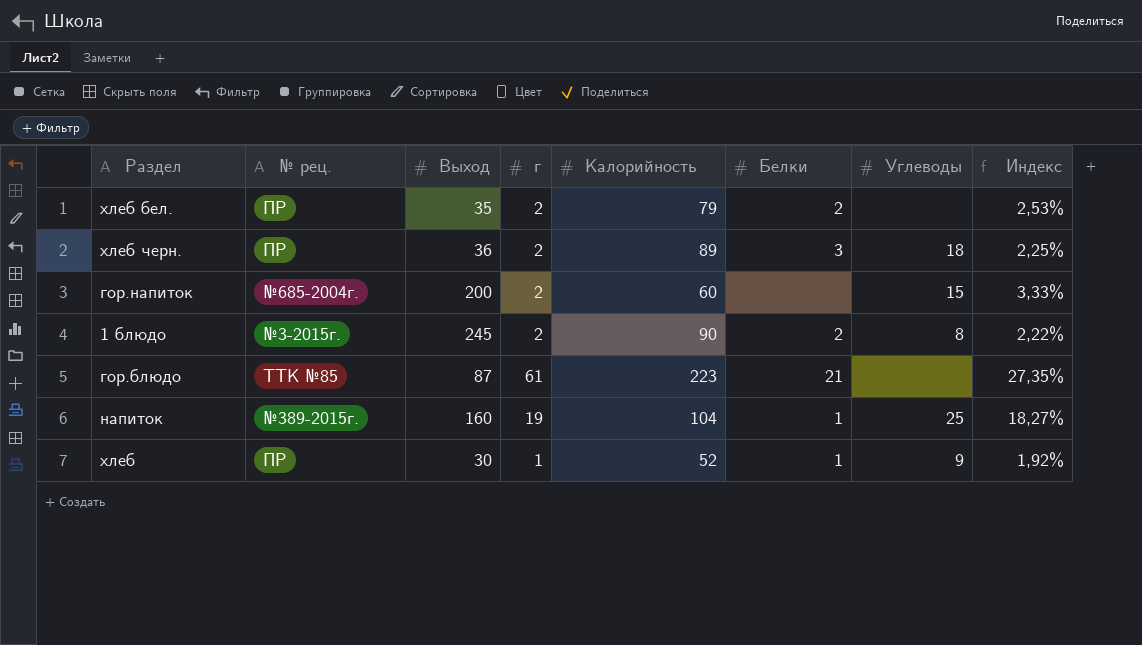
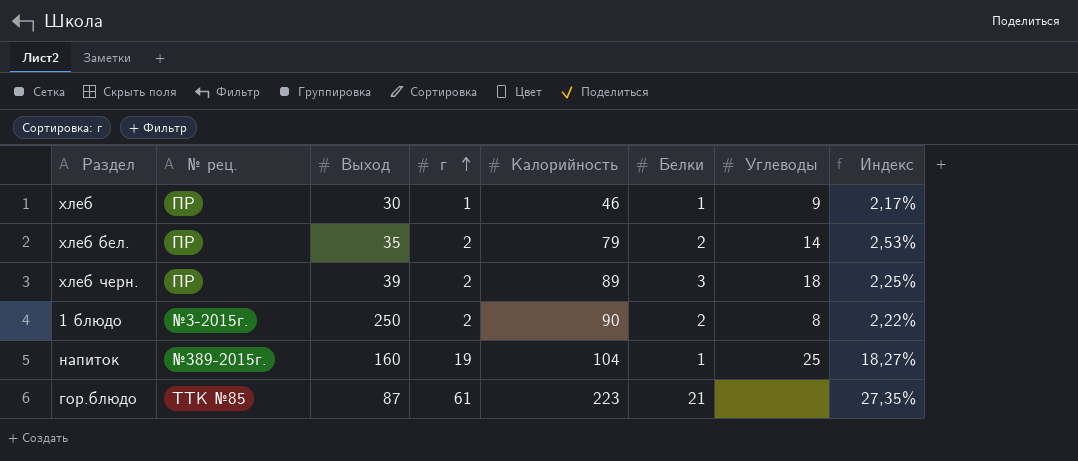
row order: none -> г ascending
row гор.напиток: №685-2004г. | 200 | 2 | 60 | none | 15 | 3,33% -> none
хлеб | Калорийность: 52 -> 46
хлеб | Индекс: 1,92% -> 2,17%
хлеб бел. | Углеводы: none -> 14
хлеб черн. | Выход: 36 -> 39
1 блюдо | Выход: 245 -> 250

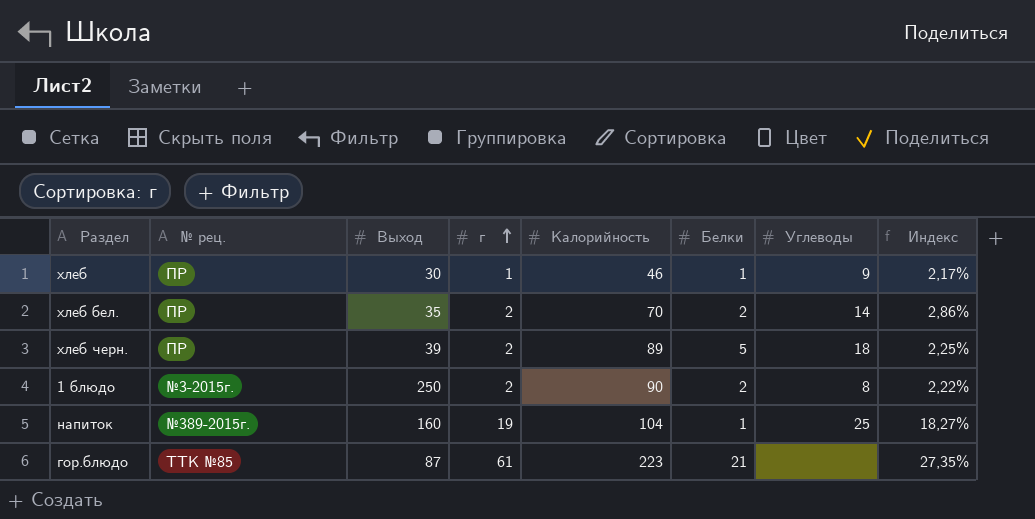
хлеб бел. | Калорийность: 79 -> 70
хлеб бел. | Индекс: 2,53% -> 2,86%
хлеб черн. | Белки: 3 -> 5

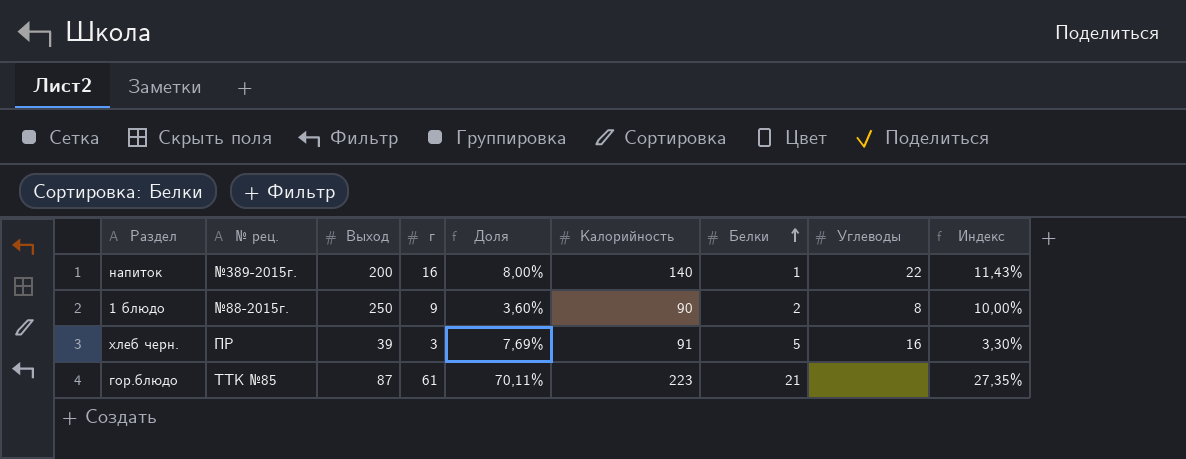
row order: г ascending -> Белки ascending
column Доля | formula: none -> [г] / [Выход]
row хлеб: ПР | 30 | 1 | 46 | 1 | 9 | 2,17% -> none
row хлеб бел.: ПР | 35 | 2 | 70 | 2 | 14 | 2,86% -> none
напиток | Выход: 160 -> 200
напиток | г: 19 -> 16
напиток | Калорийность: 104 -> 140
напиток | Углеводы: 25 -> 22
напиток | Индекс: 18,27% -> 11,43%
1 блюдо | № рец.: №3-2015г. -> №88-2015г.
1 блюдо | г: 2 -> 9
1 блюдо | Индекс: 2,22% -> 10,00%
хлеб черн. | г: 2 -> 3
хлеб черн. | Калорийность: 89 -> 91
хлеб черн. | Углеводы: 18 -> 16
хлеб черн. | Индекс: 2,25% -> 3,30%

